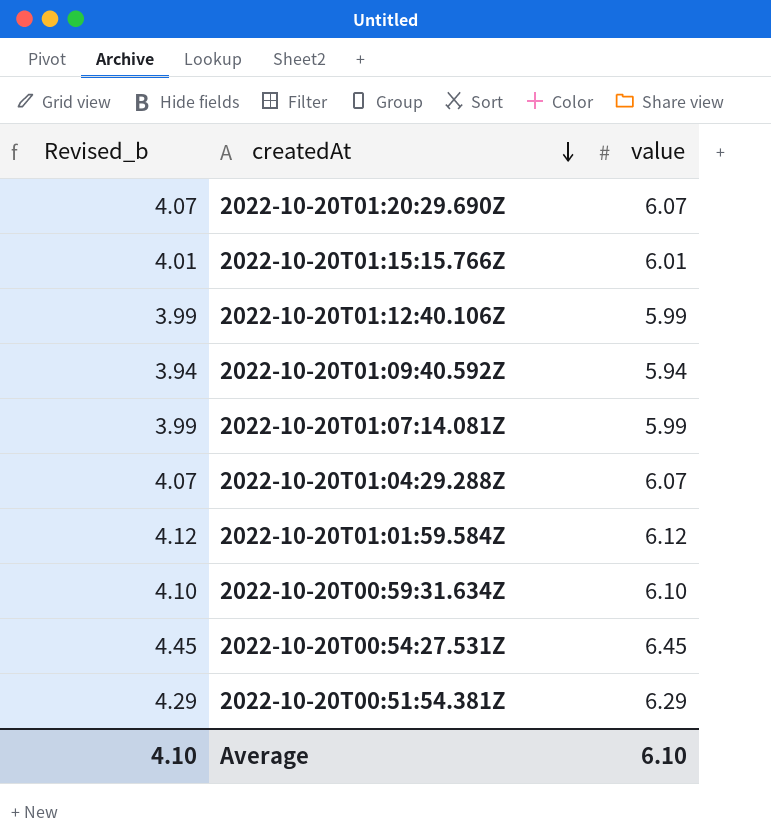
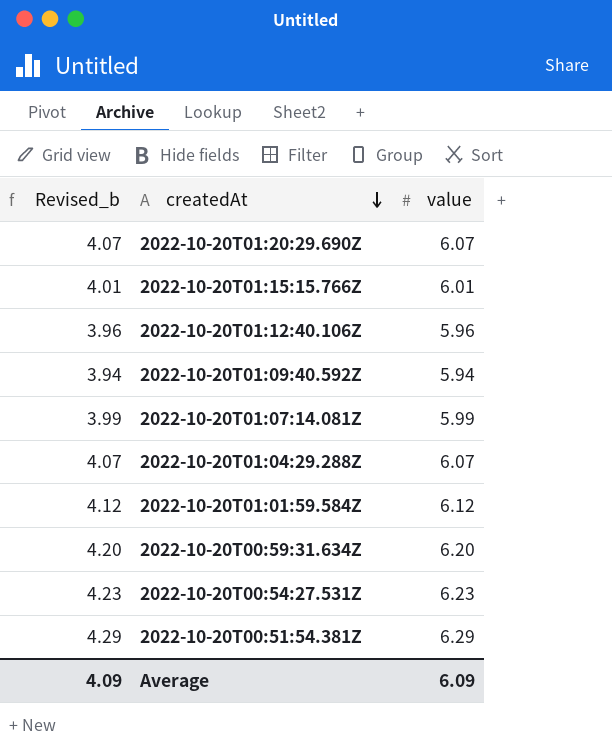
2022-10-20T01:12:40.106Z | Revised_b: 3.99 -> 3.96
2022-10-20T01:12:40.106Z | value: 5.99 -> 5.96
2022-10-20T00:59:31.634Z | Revised_b: 4.10 -> 4.20
2022-10-20T00:59:31.634Z | value: 6.10 -> 6.20
2022-10-20T00:54:27.531Z | Revised_b: 4.45 -> 4.23
2022-10-20T00:54:27.531Z | value: 6.45 -> 6.23
Average | Revised_b: 4.10 -> 4.09
Average | value: 6.10 -> 6.09

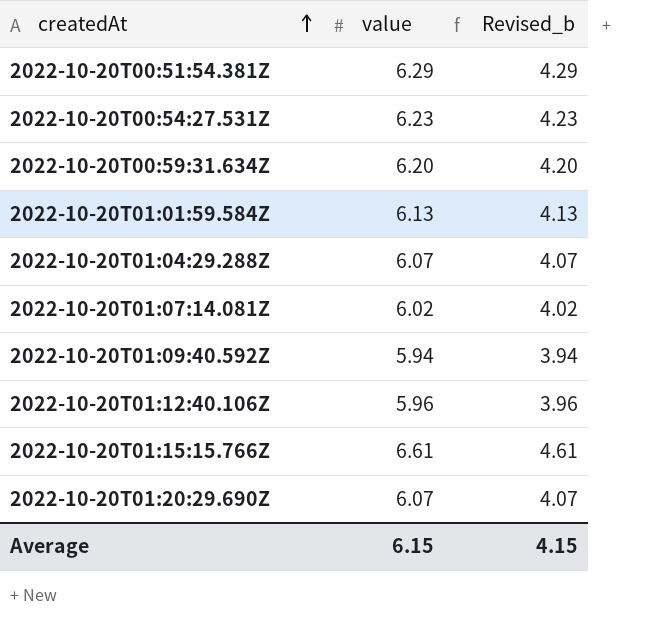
row order: createdAt descending -> createdAt ascending
column Revised_b | position: 1 -> 3
2022-10-20T01:01:59.584Z | value: 6.12 -> 6.13
2022-10-20T01:01:59.584Z | Revised_b: 4.12 -> 4.13
2022-10-20T01:07:14.081Z | value: 5.99 -> 6.02
2022-10-20T01:07:14.081Z | Revised_b: 3.99 -> 4.02
2022-10-20T01:15:15.766Z | value: 6.01 -> 6.61
2022-10-20T01:15:15.766Z | Revised_b: 4.01 -> 4.61
Average | value: 6.09 -> 6.15
Average | Revised_b: 4.09 -> 4.15

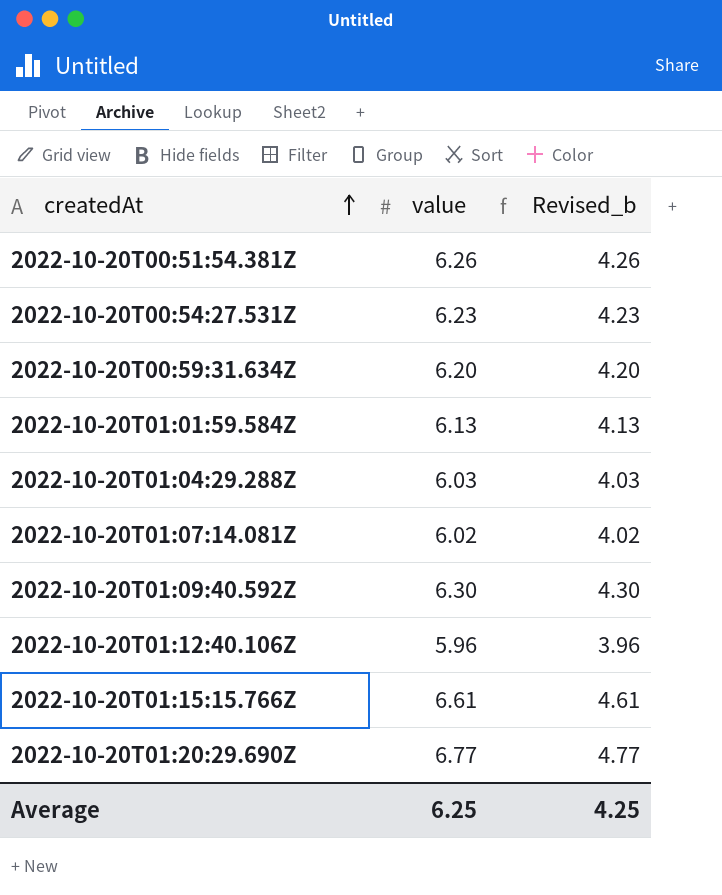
2022-10-20T00:51:54.381Z | value: 6.29 -> 6.26
2022-10-20T00:51:54.381Z | Revised_b: 4.29 -> 4.26
2022-10-20T01:04:29.288Z | value: 6.07 -> 6.03
2022-10-20T01:04:29.288Z | Revised_b: 4.07 -> 4.03
2022-10-20T01:09:40.592Z | value: 5.94 -> 6.30
2022-10-20T01:09:40.592Z | Revised_b: 3.94 -> 4.30
2022-10-20T01:20:29.690Z | value: 6.07 -> 6.77
2022-10-20T01:20:29.690Z | Revised_b: 4.07 -> 4.77
Average | value: 6.15 -> 6.25
Average | Revised_b: 4.15 -> 4.25

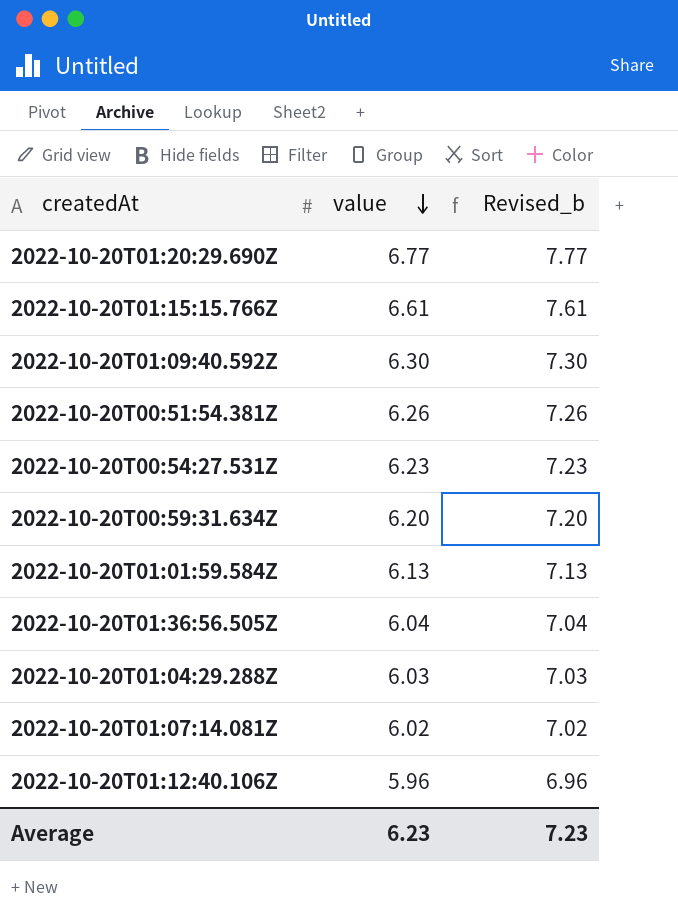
row order: createdAt ascending -> value descending
column Revised_b | formula: [value] - 2 -> [value] + 1
row 2022-10-20T01:36:56.505Z: none -> 6.04 | 7.04
Average | value: 6.25 -> 6.23
Average | Revised_b: 4.25 -> 7.23

